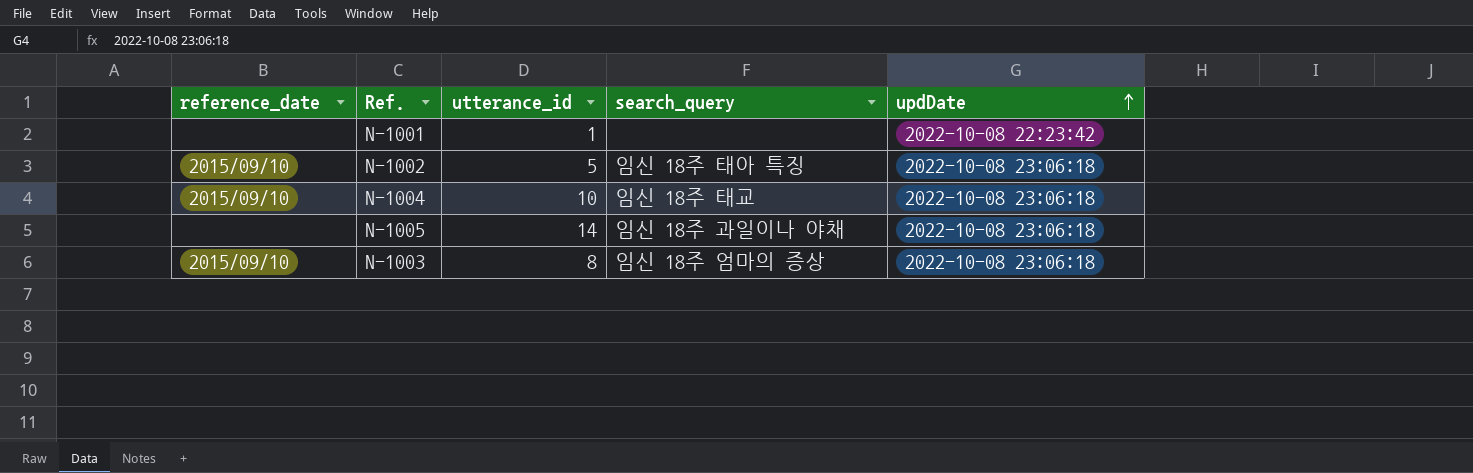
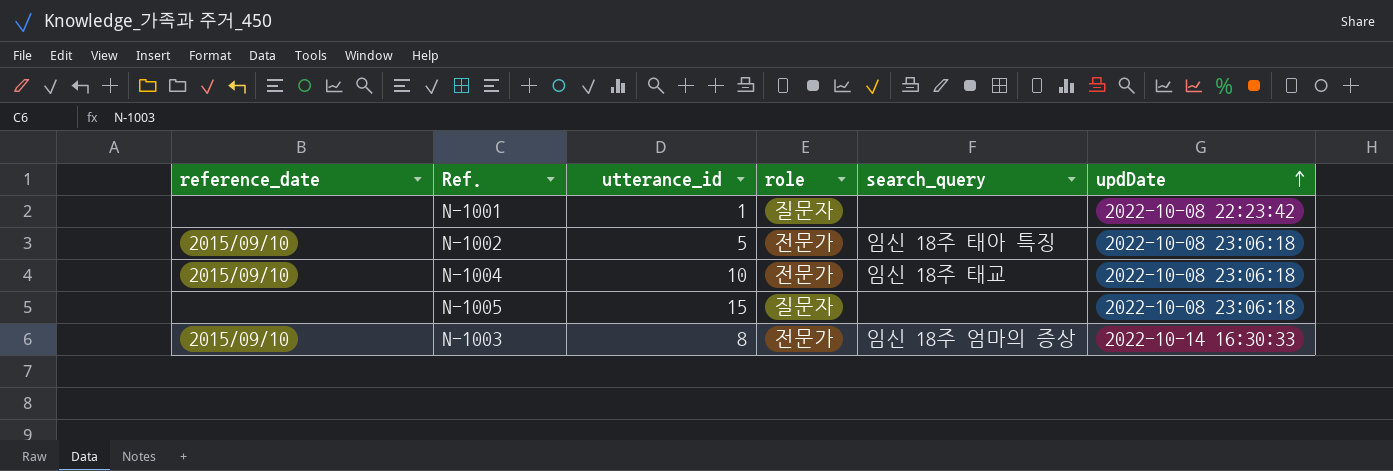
column role | position: none -> 4
N-1005 | utterance_id: 14 -> 15
N-1005 | search_query: 임신 18주 과일이나 야채 -> none
N-1003 | updDate: 2022-10-08 23:06:18 -> 2022-10-14 16:30:33

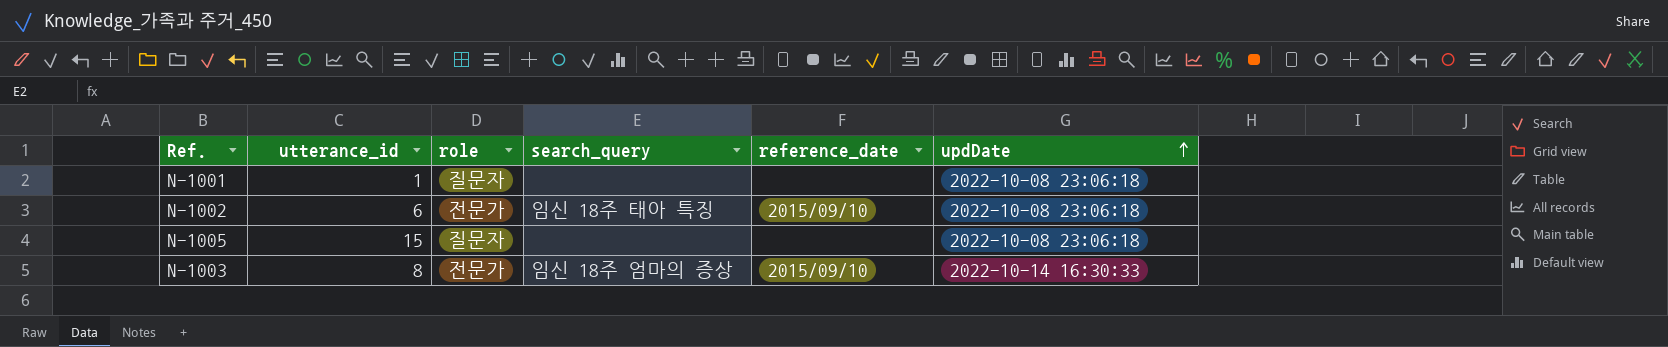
column reference_date | position: 1 -> 5
row N-1004: 2015/09/10 | 10 | 전문가 | 임신 18주 태교 | 2022-10-08 23:06:18 -> none
N-1001 | updDate: 2022-10-08 22:23:42 -> 2022-10-08 23:06:18
N-1002 | utterance_id: 5 -> 6

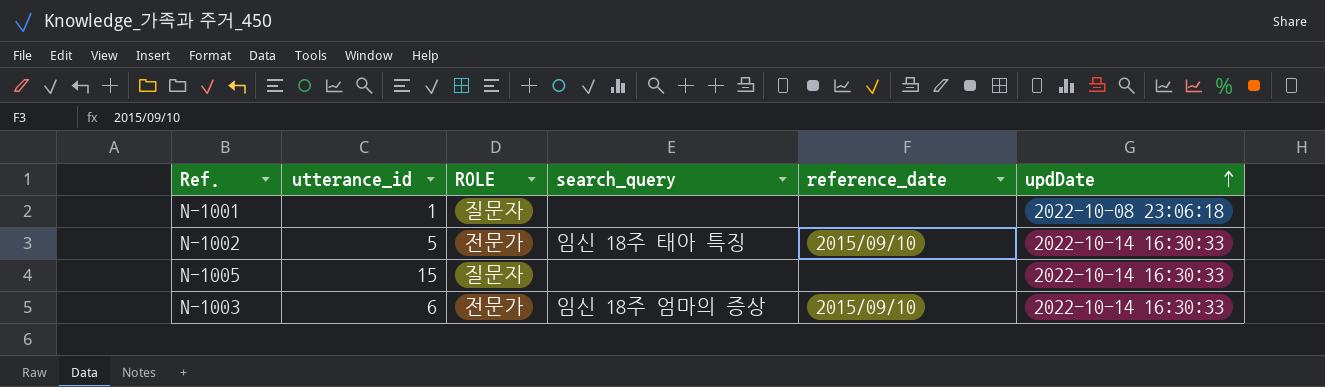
column name: role -> ROLE
N-1002 | utterance_id: 6 -> 5
N-1002 | updDate: 2022-10-08 23:06:18 -> 2022-10-14 16:30:33
N-1005 | updDate: 2022-10-08 23:06:18 -> 2022-10-14 16:30:33
N-1003 | utterance_id: 8 -> 6

